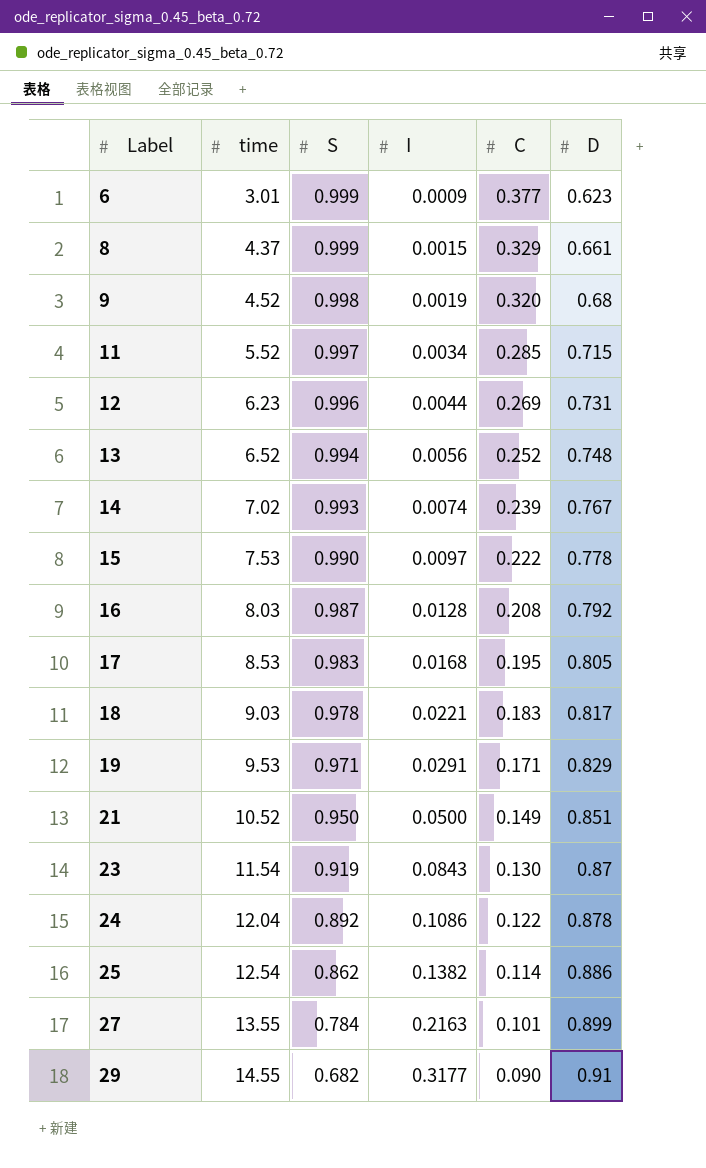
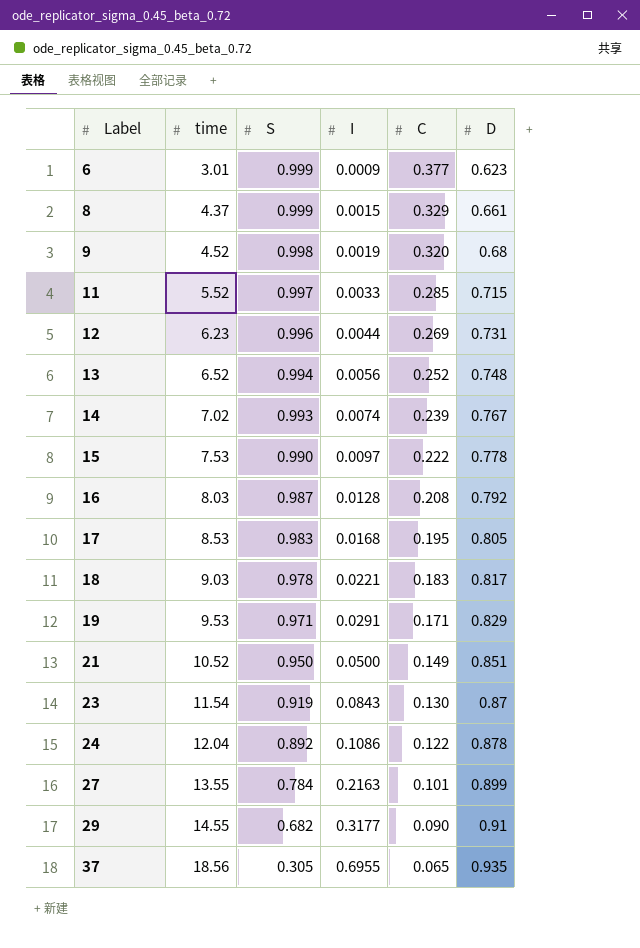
row 25: 12.54 | 0.862 | 0.1382 | 0.114 | 0.886 -> none
11 | I: 0.0034 -> 0.0033
row 37: none -> 18.56 | 0.305 | 0.6955 | 0.065 | 0.935

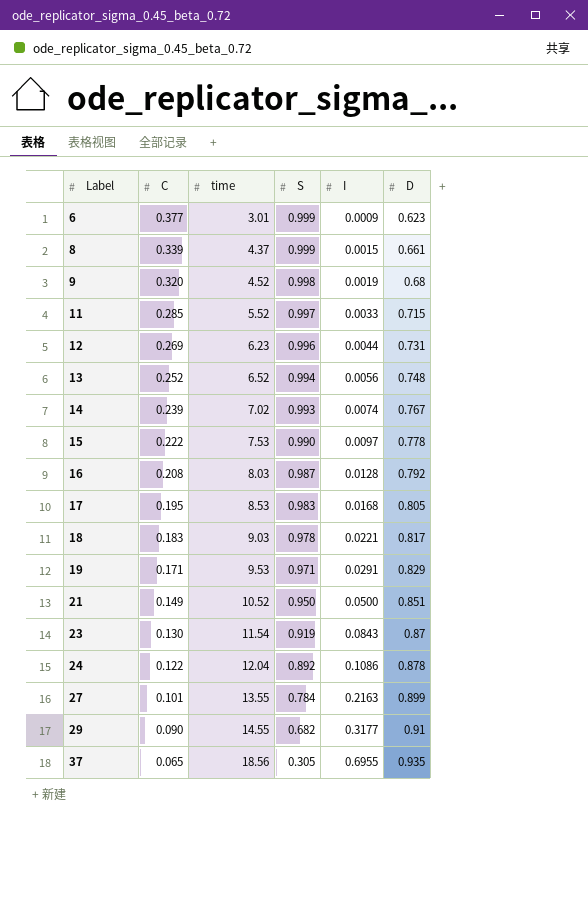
column C | position: 5 -> 2
8 | C: 0.329 -> 0.339

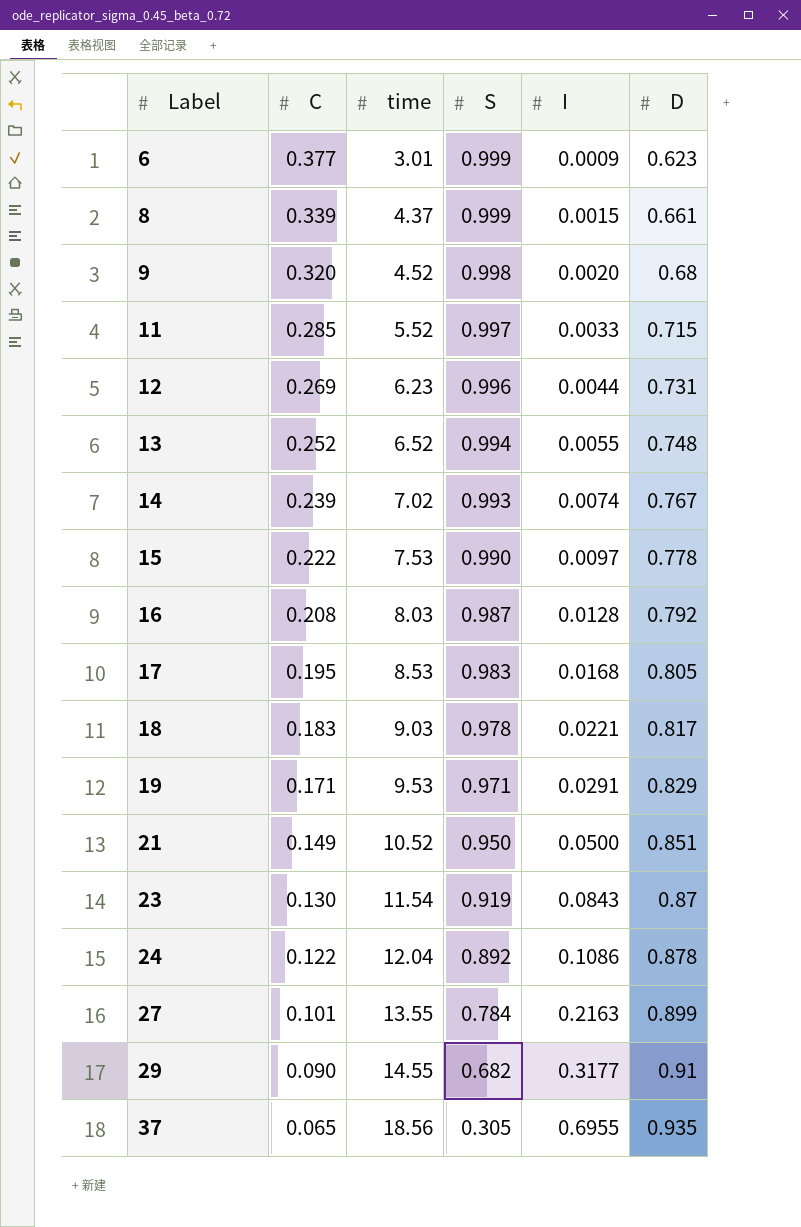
9 | I: 0.0019 -> 0.0020
13 | I: 0.0056 -> 0.0055

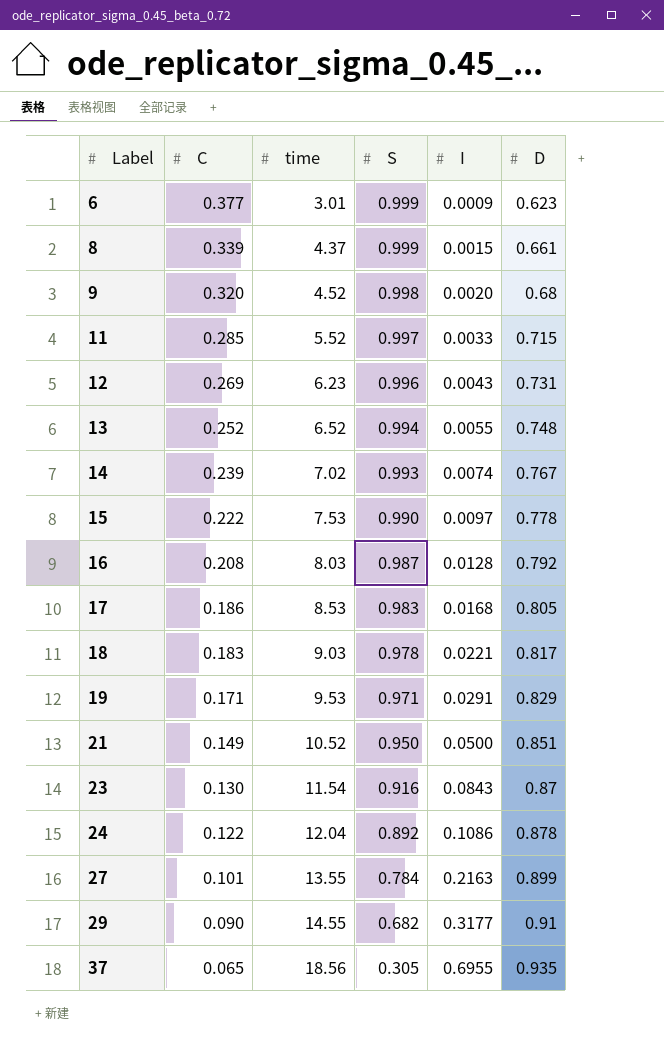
12 | I: 0.0044 -> 0.0043
17 | C: 0.195 -> 0.186
23 | S: 0.919 -> 0.916

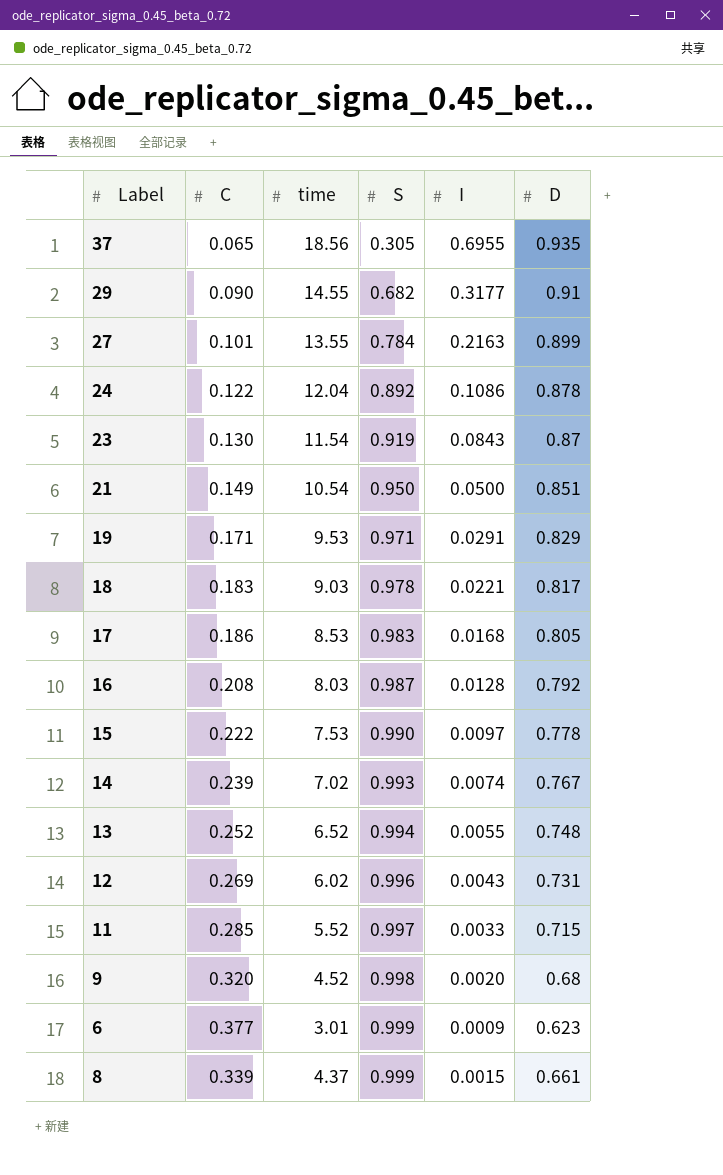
row order: Label ascending -> S ascending
23 | S: 0.916 -> 0.919
21 | time: 10.52 -> 10.54
12 | time: 6.23 -> 6.02

